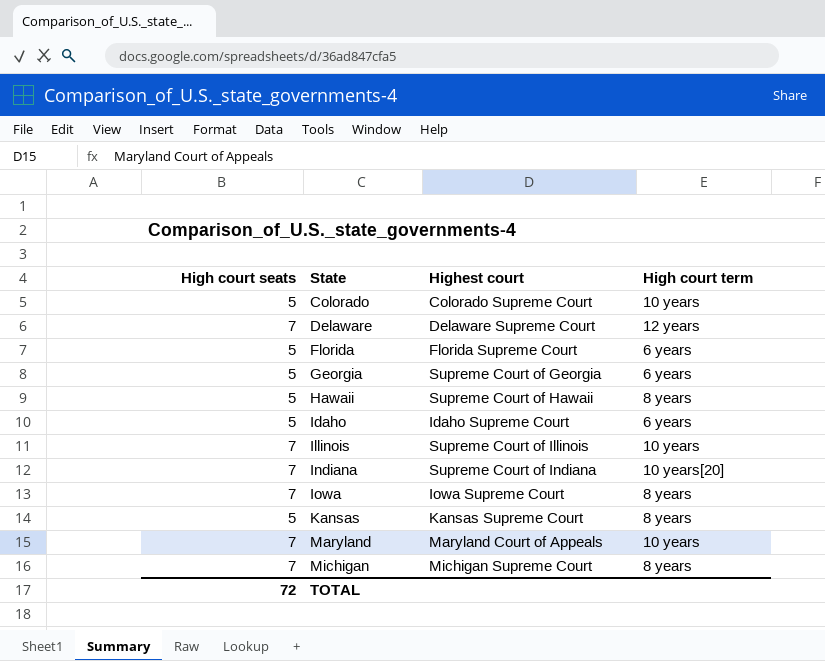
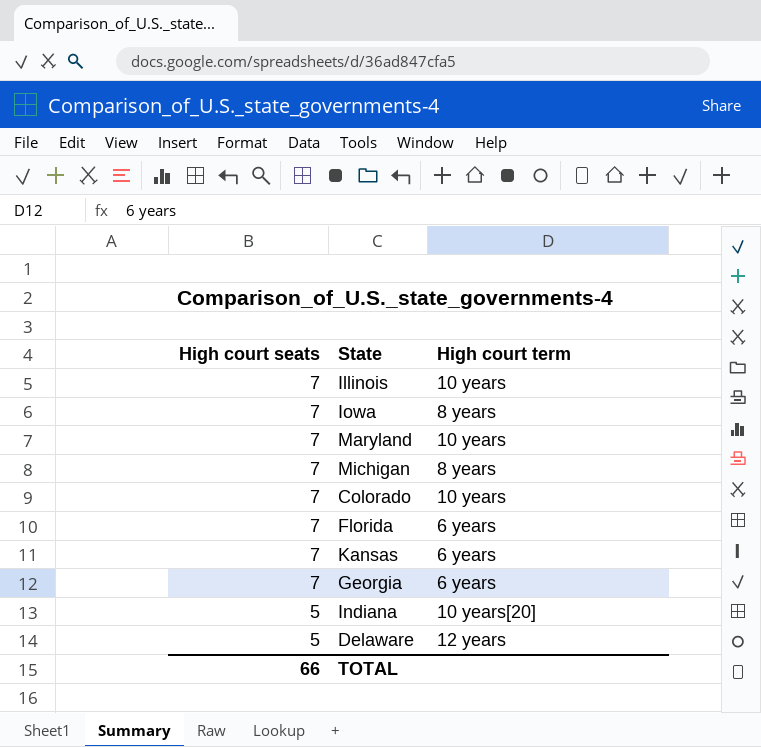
row order: State ascending -> High court seats descending
column Highest court | position: 3 -> none
row Hawaii: 5 | Supreme Court of Hawaii | 8 years -> none
row Idaho: 5 | Idaho Supreme Court | 6 years -> none
Colorado | High court seats: 5 -> 7
Florida | High court seats: 5 -> 7
Kansas | High court seats: 5 -> 7
Kansas | High court term: 8 years -> 6 years
Georgia | High court seats: 5 -> 7
Indiana | High court seats: 7 -> 5
Delaware | High court seats: 7 -> 5
TOTAL | High court seats: 72 -> 66

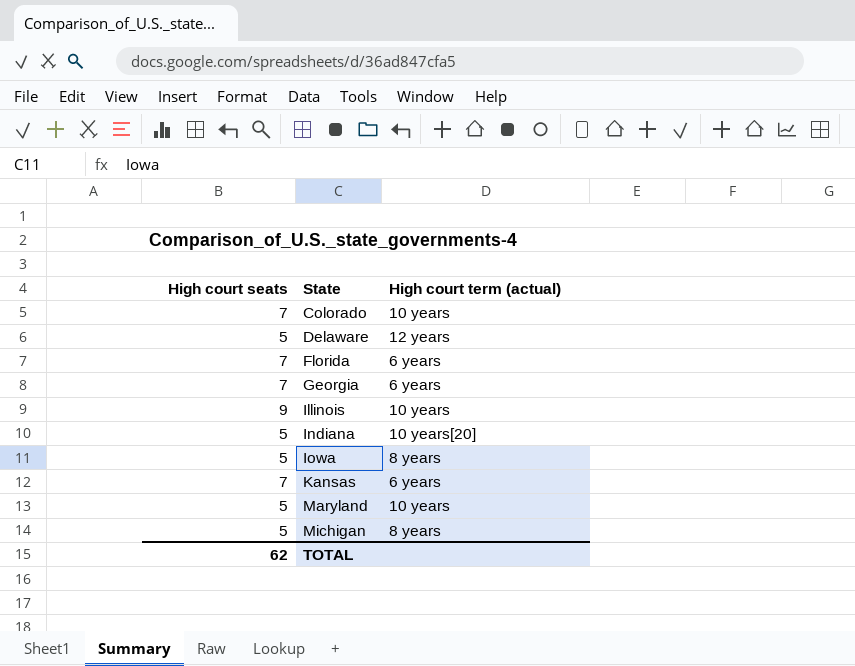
row order: High court seats descending -> State ascending
column name: High court term -> High court term (actual)
Illinois | High court seats: 7 -> 9
Iowa | High court seats: 7 -> 5
Maryland | High court seats: 7 -> 5
Michigan | High court seats: 7 -> 5
TOTAL | High court seats: 66 -> 62

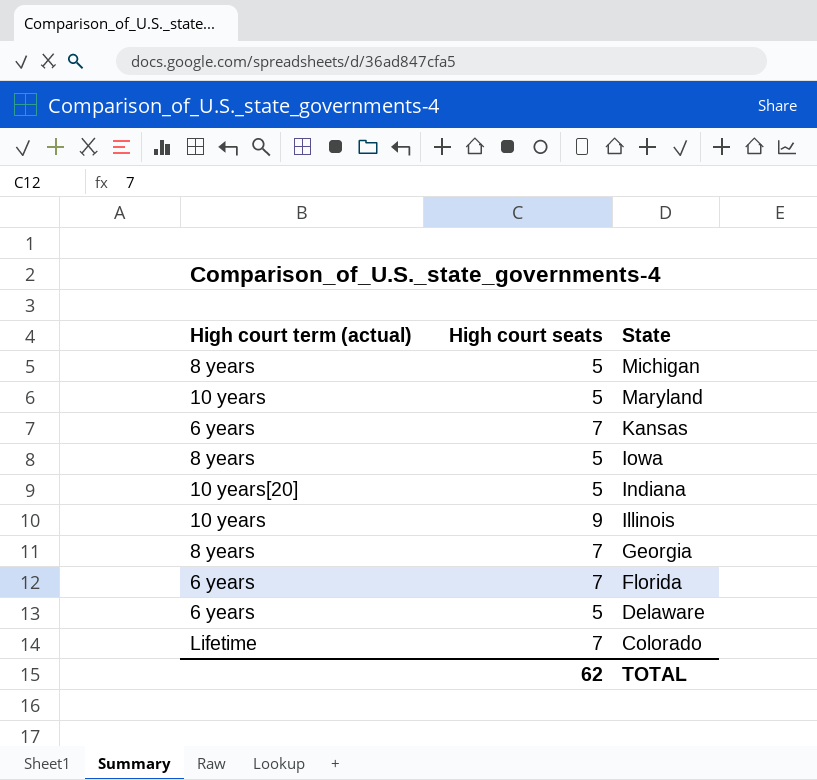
row order: State ascending -> State descending
column High court term (actual) | position: 3 -> 1
Georgia | High court term (actual): 6 years -> 8 years
Delaware | High court term (actual): 12 years -> 6 years
Colorado | High court term (actual): 10 years -> Lifetime

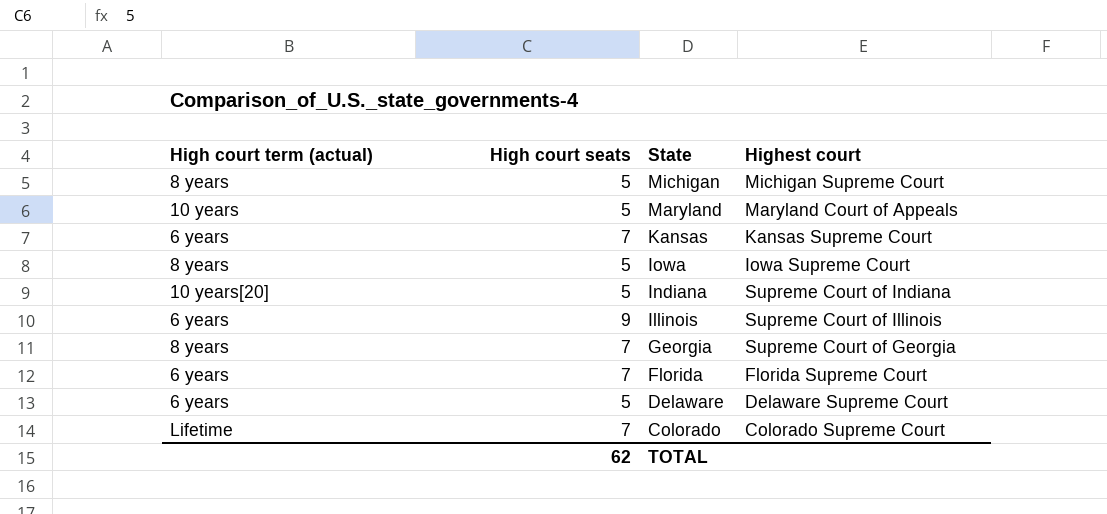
column Highest court | position: none -> 4
Illinois | High court term (actual): 10 years -> 6 years

